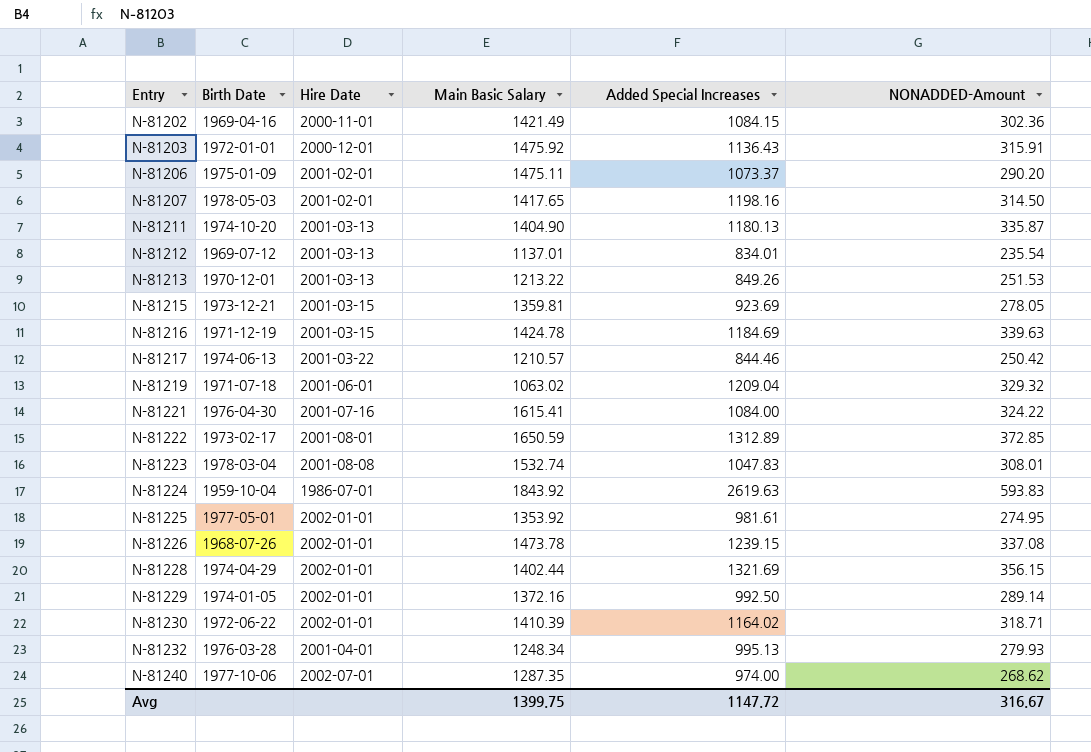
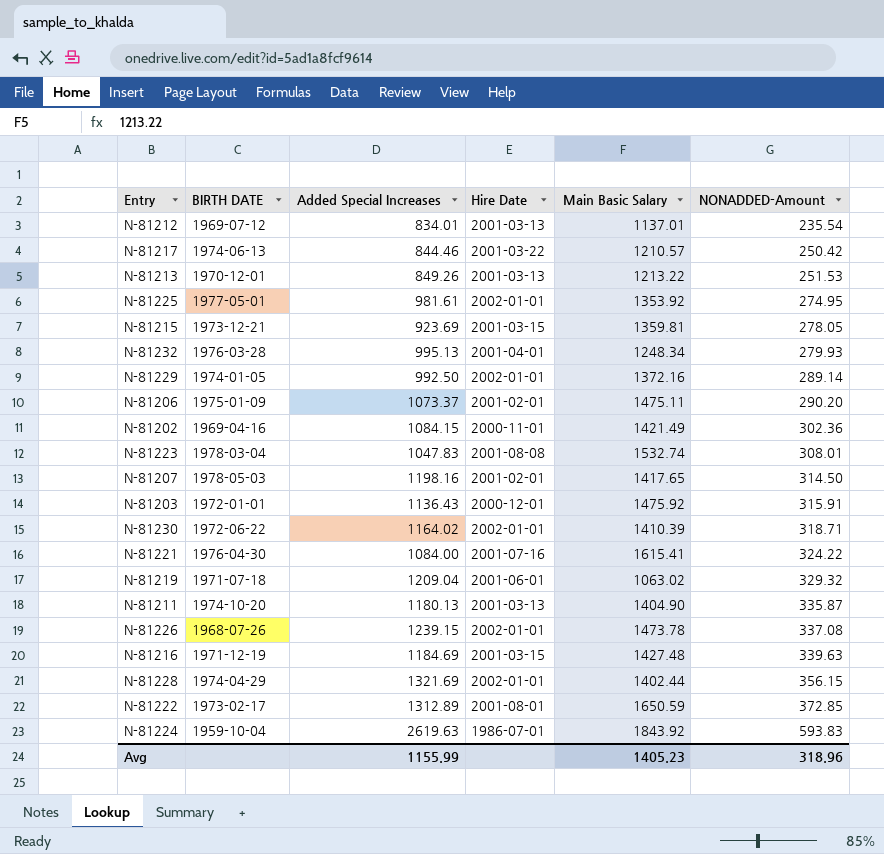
row order: Entry ascending -> NONADDED-Amount ascending
column name: Birth Date -> BIRTH DATE
column Added Special Increases | position: 5 -> 3
row N-81240: 1977-10-06 | 2002-07-01 | 1287.35 | 974.00 | 268.62 -> none
N-81216 | Main Basic Salary: 1424.78 -> 1427.48
Avg | Added Special Increases: 1147.72 -> 1155.99
Avg | Main Basic Salary: 1399.75 -> 1405.23
Avg | NONADDED-Amount: 316.67 -> 318.96

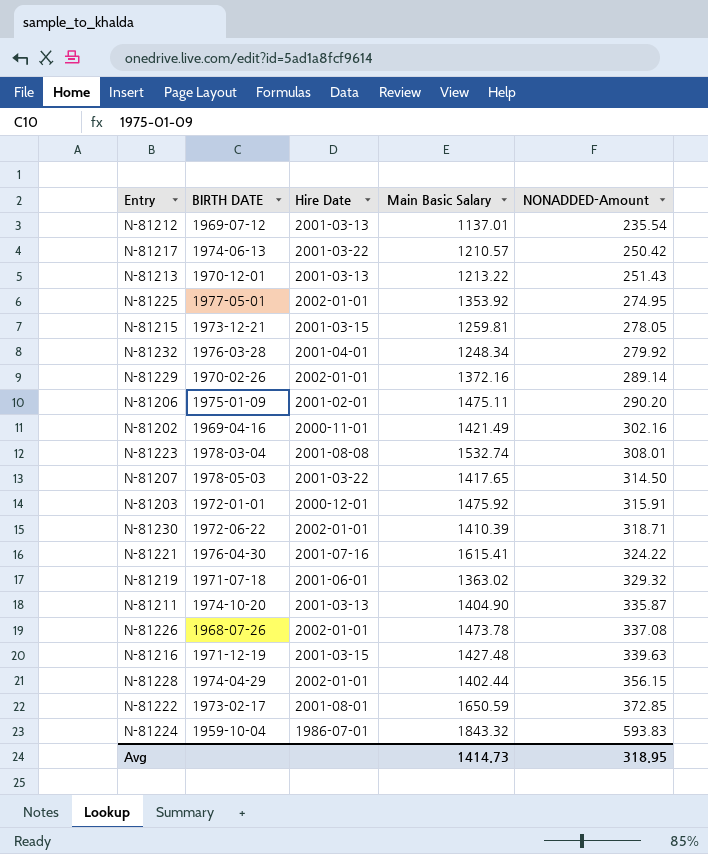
column Added Special Increases | position: 3 -> none
N-81213 | NONADDED-Amount: 251.53 -> 251.43
N-81215 | Main Basic Salary: 1359.81 -> 1259.81
N-81232 | NONADDED-Amount: 279.93 -> 279.92
N-81229 | BIRTH DATE: 1974-01-05 -> 1970-02-26
N-81202 | NONADDED-Amount: 302.36 -> 302.16
N-81207 | Hire Date: 2001-02-01 -> 2001-03-22
N-81219 | Main Basic Salary: 1063.02 -> 1363.02
N-81224 | Main Basic Salary: 1843.92 -> 1843.32
Avg | Main Basic Salary: 1405.23 -> 1414.73
Avg | NONADDED-Amount: 318.96 -> 318.95

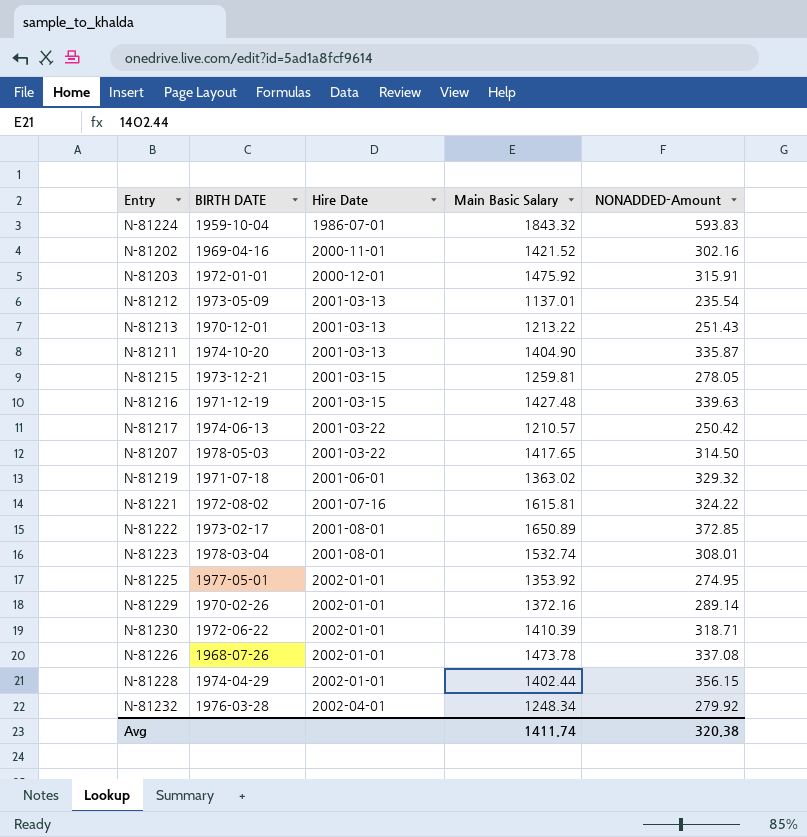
row order: NONADDED-Amount ascending -> Hire Date ascending
row N-81206: 1975-01-09 | 2001-02-01 | 1475.11 | 290.20 -> none
N-81202 | Main Basic Salary: 1421.49 -> 1421.52
N-81212 | BIRTH DATE: 1969-07-12 -> 1973-05-09
N-81221 | BIRTH DATE: 1976-04-30 -> 1972-08-02
N-81221 | Main Basic Salary: 1615.41 -> 1615.81
N-81222 | Main Basic Salary: 1650.59 -> 1650.89
N-81223 | Hire Date: 2001-08-08 -> 2001-08-01
N-81232 | Hire Date: 2001-04-01 -> 2002-04-01
Avg | Main Basic Salary: 1414.73 -> 1411.74
Avg | NONADDED-Amount: 318.95 -> 320.38

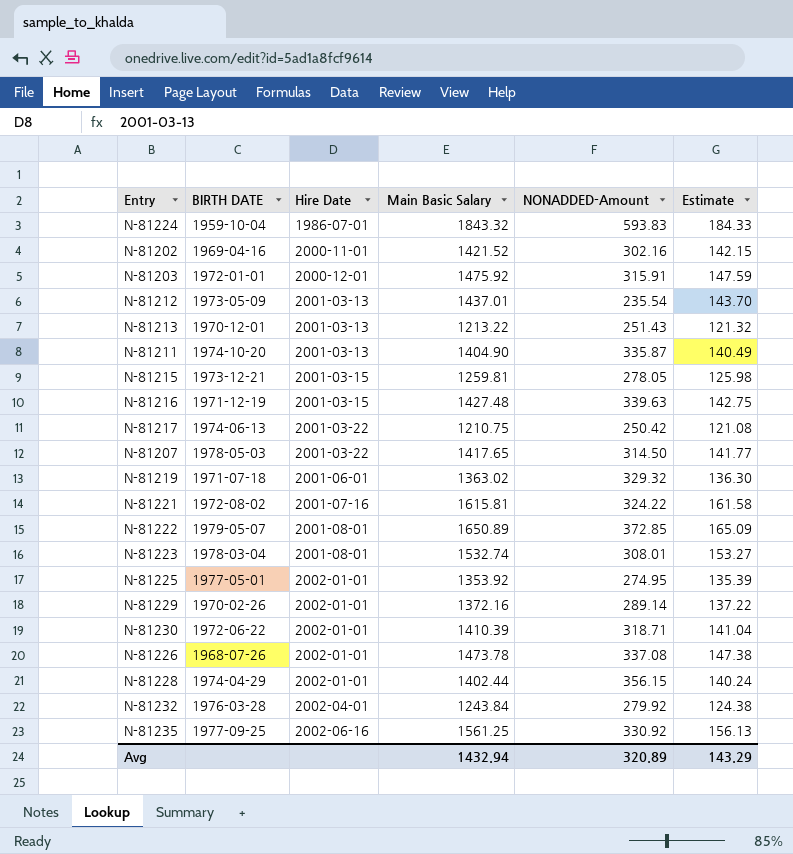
column Estimate | formula: none -> [Main Basic Salary] * 0.1
N-81212 | Main Basic Salary: 1137.01 -> 1437.01
N-81217 | Main Basic Salary: 1210.57 -> 1210.75
N-81222 | BIRTH DATE: 1973-02-17 -> 1979-05-07
N-81232 | Main Basic Salary: 1248.34 -> 1243.84
row N-81235: none -> 1977-09-25 | 2002-06-16 | 1561.25 | 330.92 | 156.13
Avg | Main Basic Salary: 1411.74 -> 1432.94
Avg | NONADDED-Amount: 320.38 -> 320.89

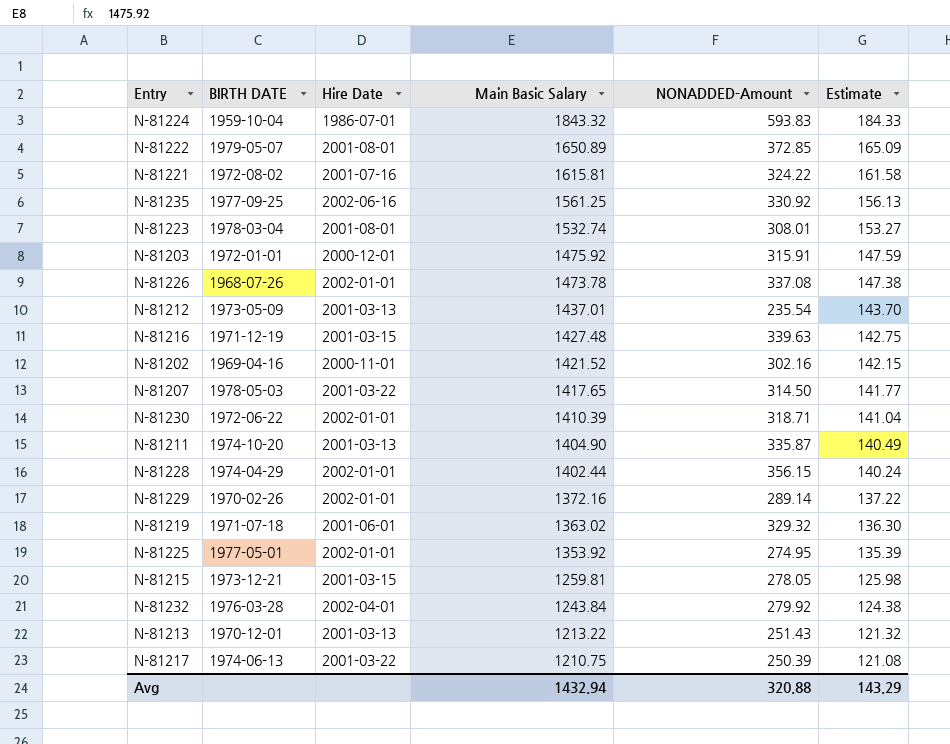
row order: Hire Date ascending -> Main Basic Salary descending
N-81217 | NONADDED-Amount: 250.42 -> 250.39
Avg | NONADDED-Amount: 320.89 -> 320.88

